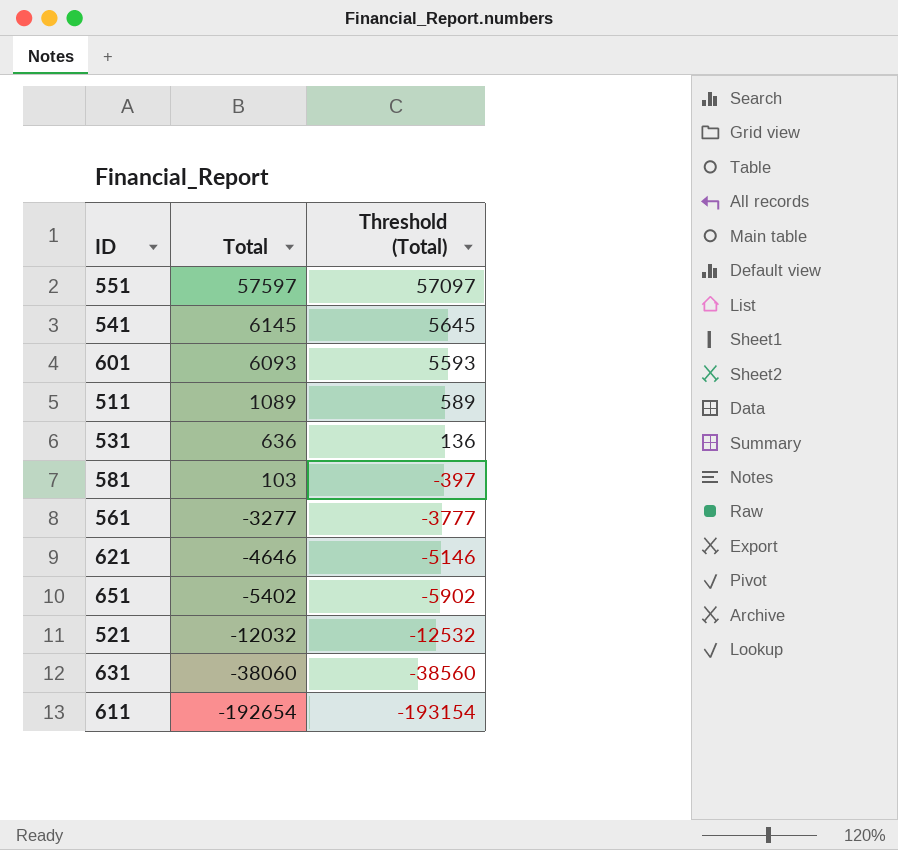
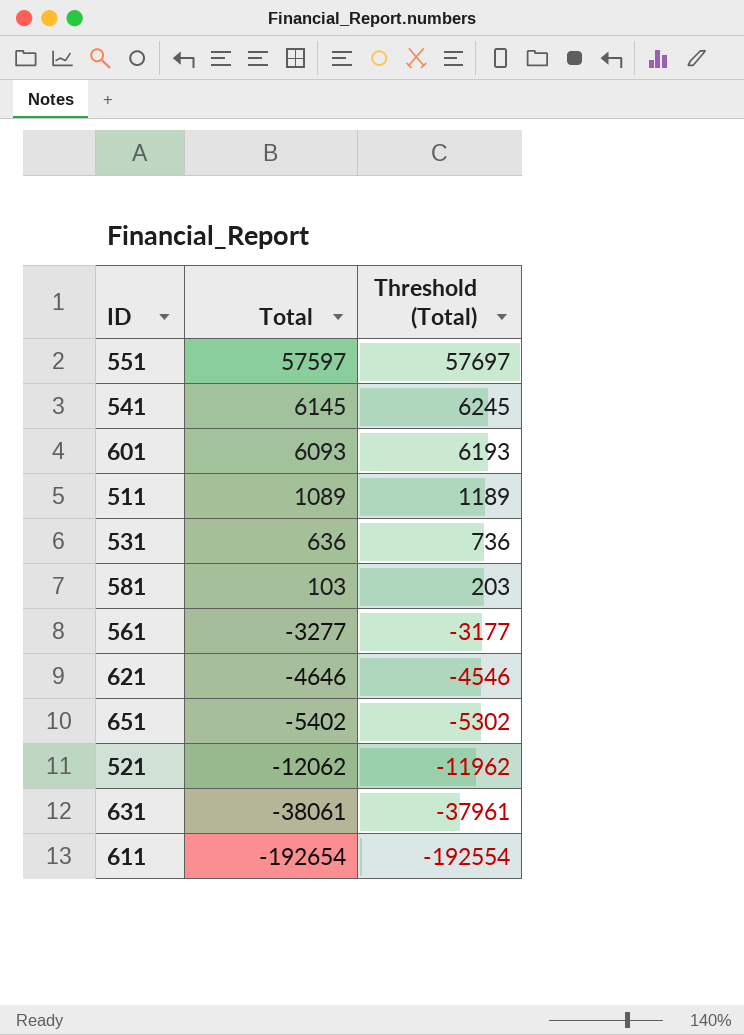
column Threshold (Total) | formula: [Total] - 500 -> [Total] + 100
521 | Total: -12032 -> -12062
631 | Total: -38060 -> -38061

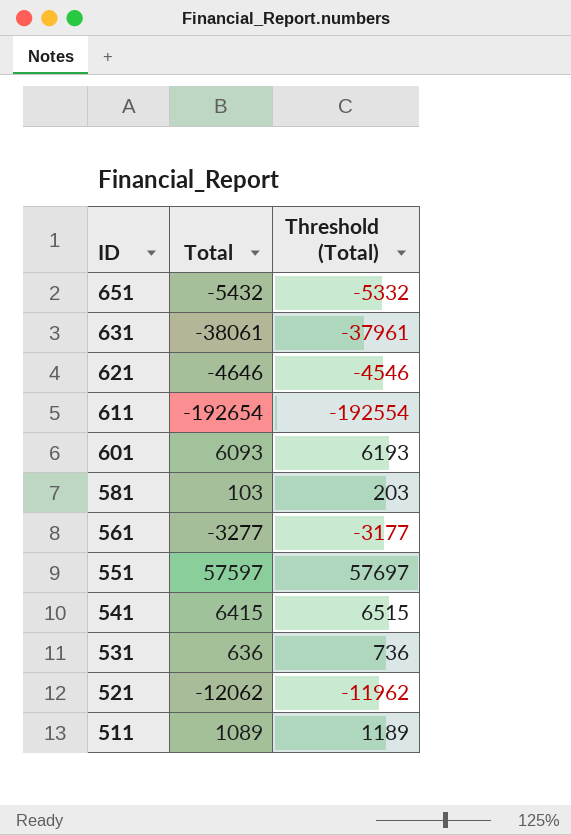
row order: Total descending -> ID descending
651 | Total: -5402 -> -5432
651 | Threshold (Total): -5302 -> -5332
541 | Total: 6145 -> 6415
541 | Threshold (Total): 6245 -> 6515

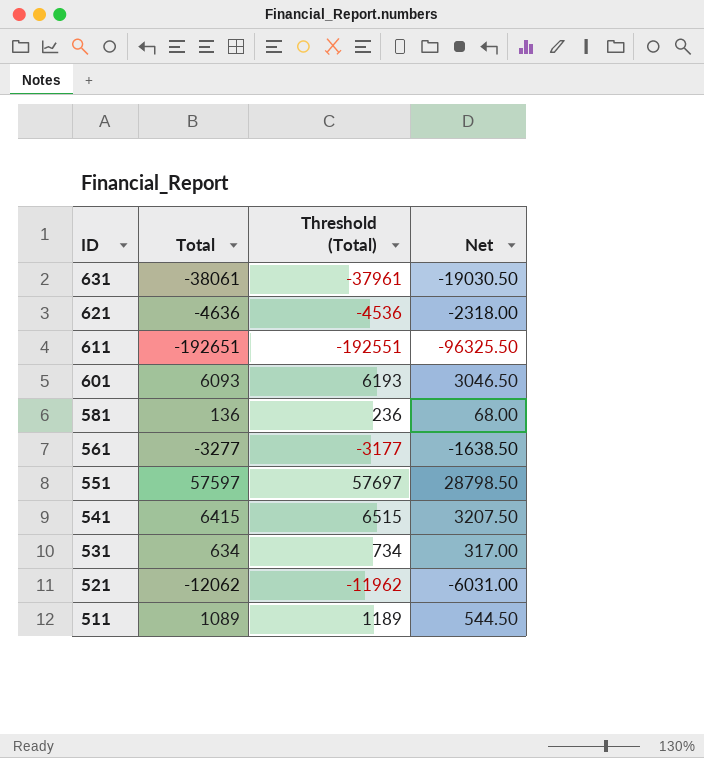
column Net | formula: none -> [Total] * 0.5
row 651: -5432 | -5332 -> none
621 | Total: -4646 -> -4636
621 | Threshold (Total): -4546 -> -4536
611 | Total: -192654 -> -192651
611 | Threshold (Total): -192554 -> -192551
581 | Total: 103 -> 136
581 | Threshold (Total): 203 -> 236
531 | Total: 636 -> 634
531 | Threshold (Total): 736 -> 734

